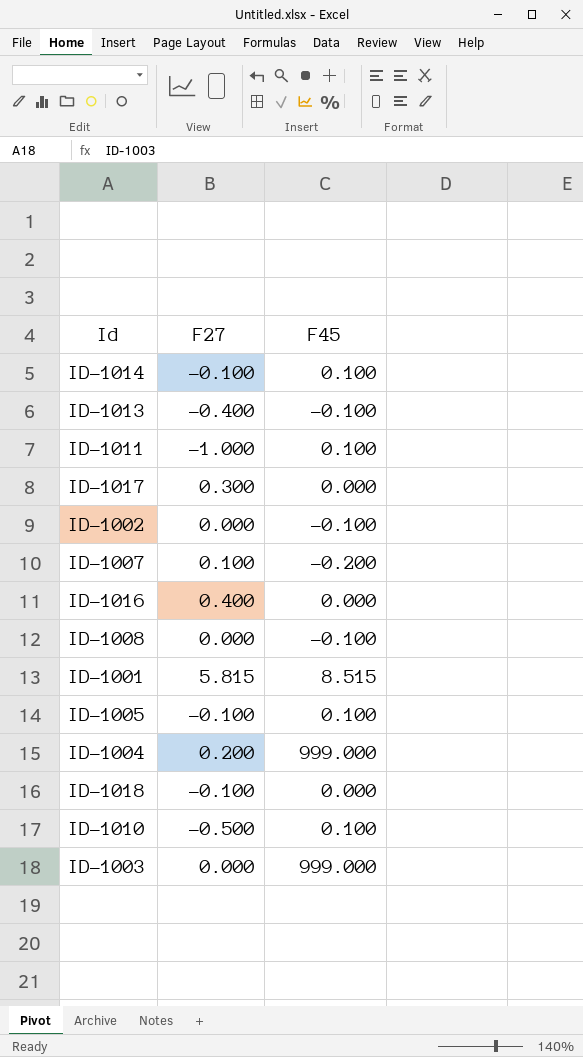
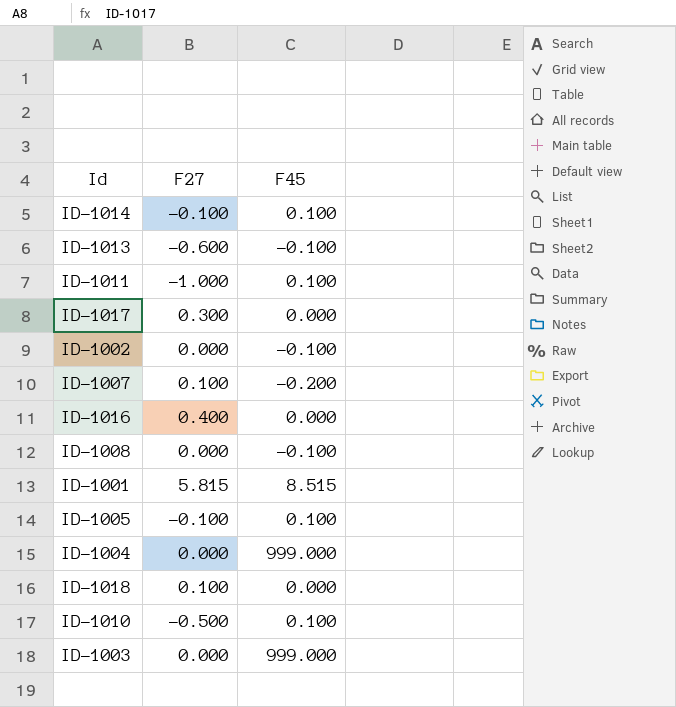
ID-1013 | F27: -0.400 -> -0.600
ID-1004 | F27: 0.200 -> 0.000
ID-1018 | F27: -0.100 -> 0.100

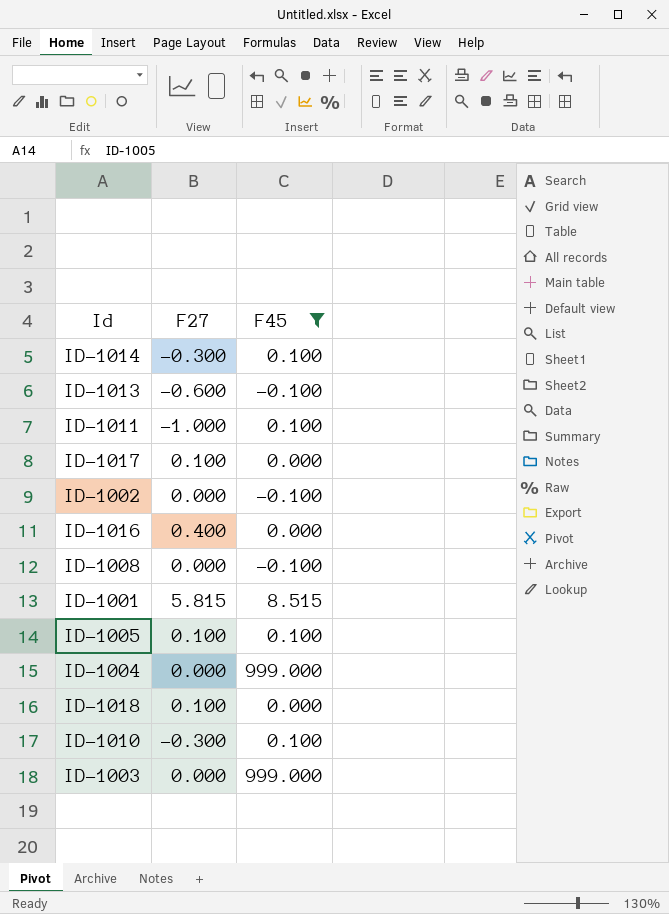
filter: none -> F45 != -0.200
ID-1014 | F27: -0.100 -> -0.300
ID-1017 | F27: 0.300 -> 0.100
ID-1005 | F27: -0.100 -> 0.100
ID-1010 | F27: -0.500 -> -0.300

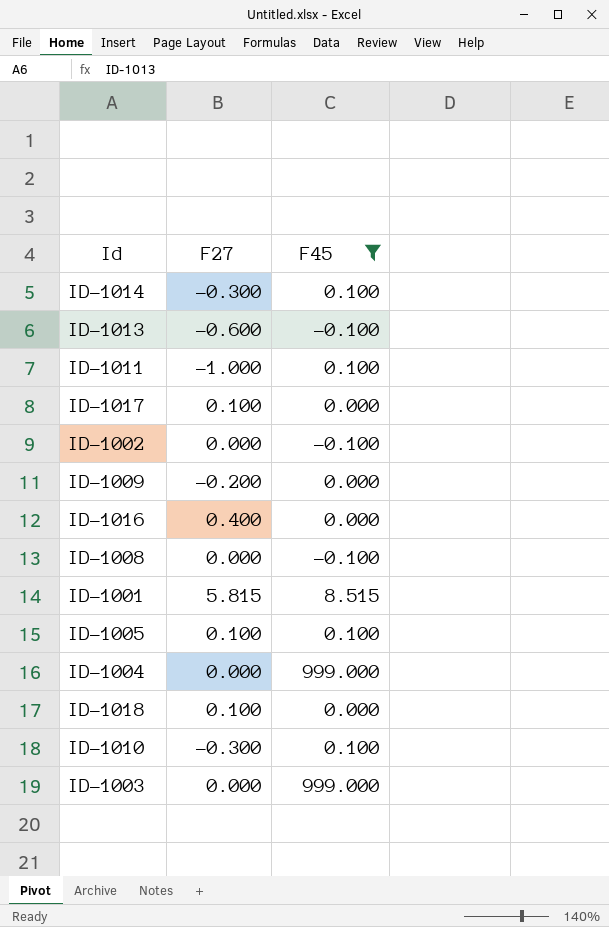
row ID-1009: none -> -0.200 | 0.000

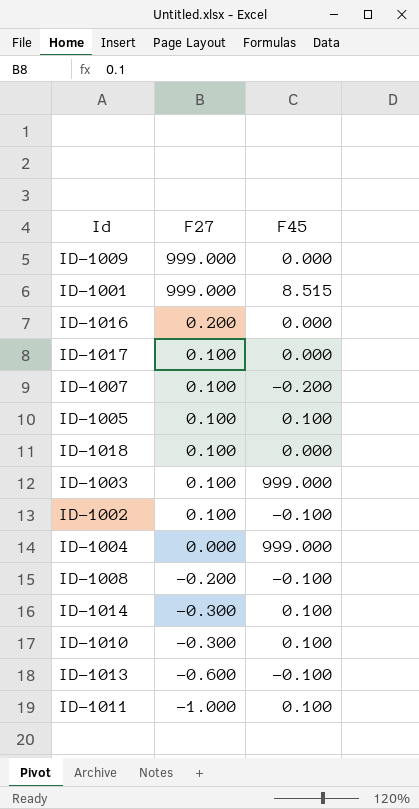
filter: F45 != -0.200 -> none
row order: none -> F27 descending
ID-1009 | F27: -0.200 -> 999.000
ID-1001 | F27: 5.815 -> 999.000
ID-1016 | F27: 0.400 -> 0.200
ID-1003 | F27: 0.000 -> 0.100
ID-1002 | F27: 0.000 -> 0.100
ID-1008 | F27: 0.000 -> -0.200

